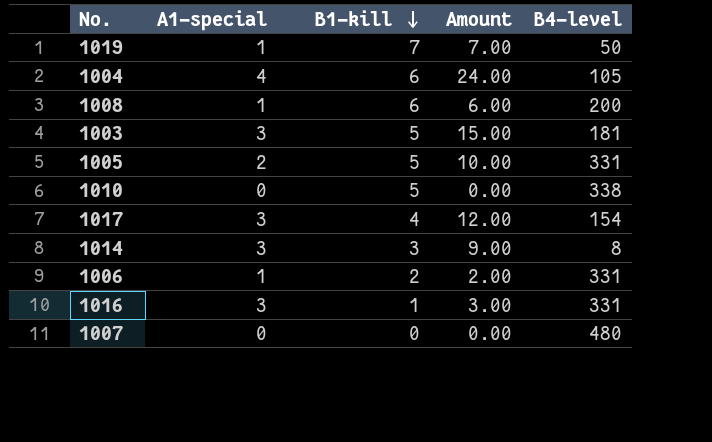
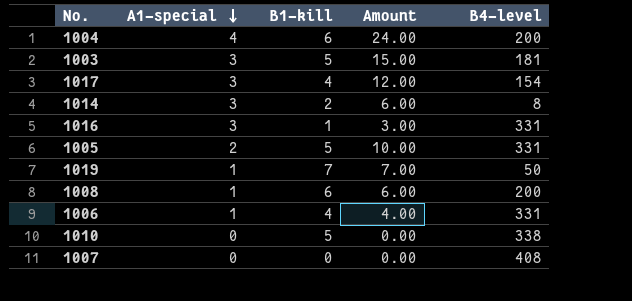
row order: B1-kill descending -> A1-special descending
1004 | B4-level: 105 -> 200
1014 | B1-kill: 3 -> 2
1014 | Amount: 9.00 -> 6.00
1006 | B1-kill: 2 -> 4
1006 | Amount: 2.00 -> 4.00
1007 | B4-level: 480 -> 408

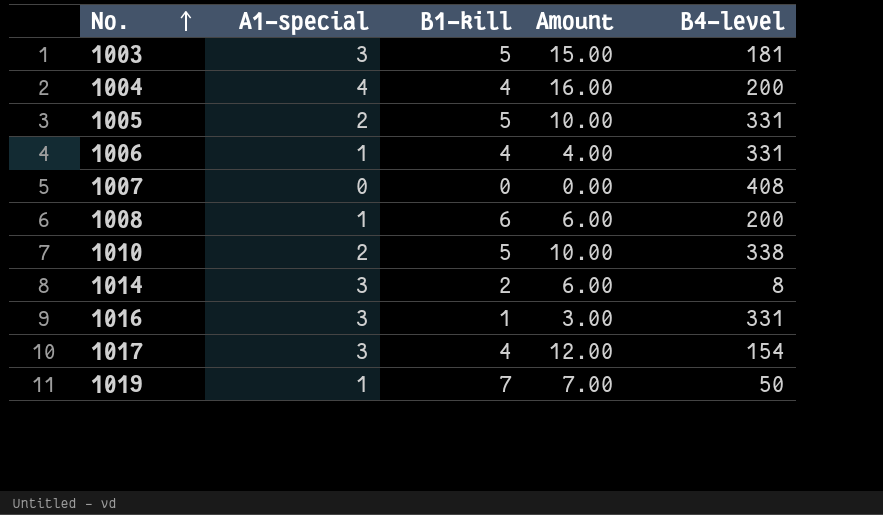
row order: A1-special descending -> No. ascending
1004 | B1-kill: 6 -> 4
1004 | Amount: 24.00 -> 16.00
1010 | A1-special: 0 -> 2
1010 | Amount: 0.00 -> 10.00

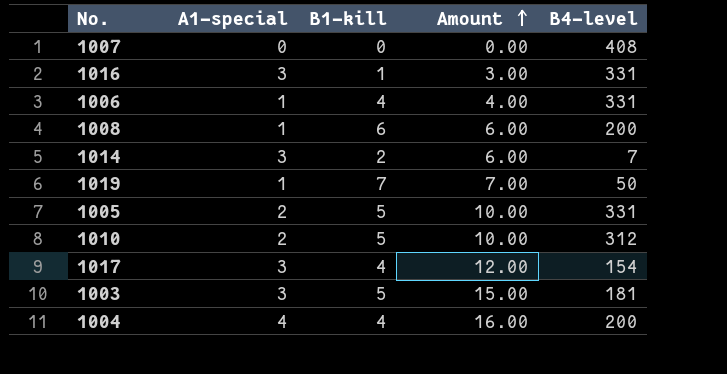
row order: No. ascending -> Amount ascending
1014 | B4-level: 8 -> 7
1010 | B4-level: 338 -> 312

